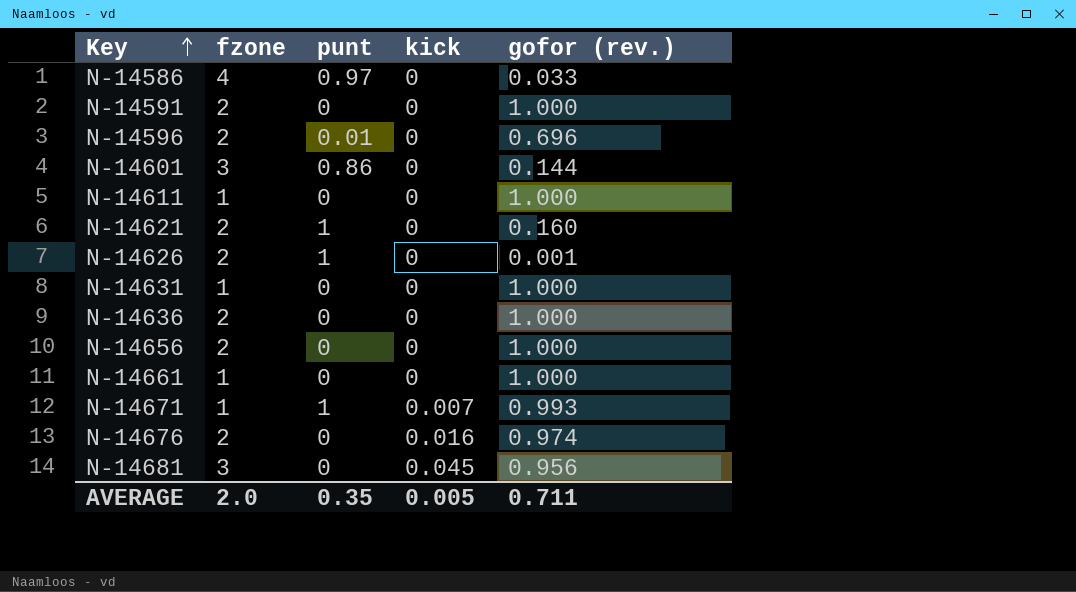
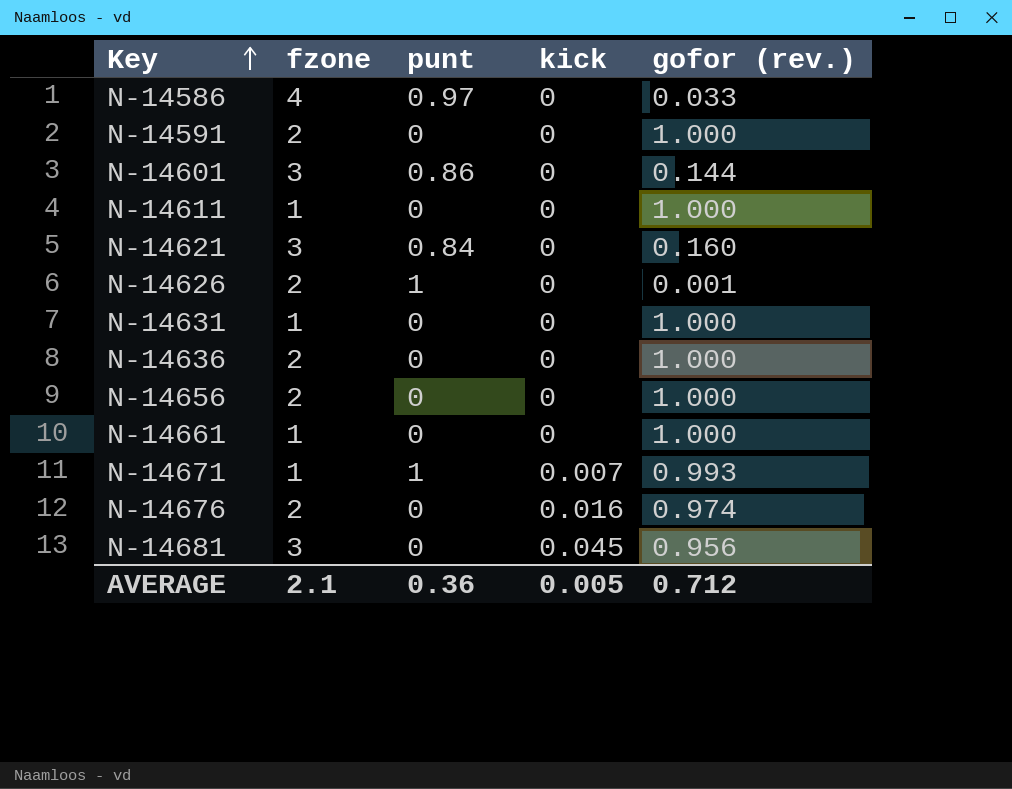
row N-14596: 2 | 0.01 | 0 | 0.696 -> none
N-14621 | fzone: 2 -> 3
N-14621 | punt: 1 -> 0.84
AVERAGE | fzone: 2.0 -> 2.1
AVERAGE | punt: 0.35 -> 0.36
AVERAGE | gofor (rev.): 0.711 -> 0.712

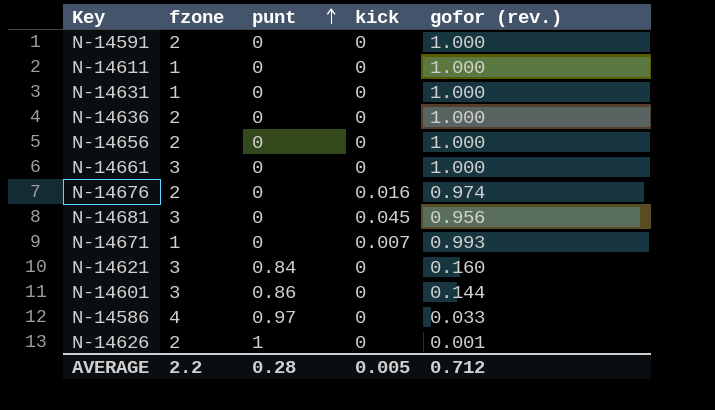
row order: Key ascending -> punt ascending
N-14661 | fzone: 1 -> 3
N-14671 | punt: 1 -> 0
AVERAGE | fzone: 2.1 -> 2.2
AVERAGE | punt: 0.36 -> 0.28

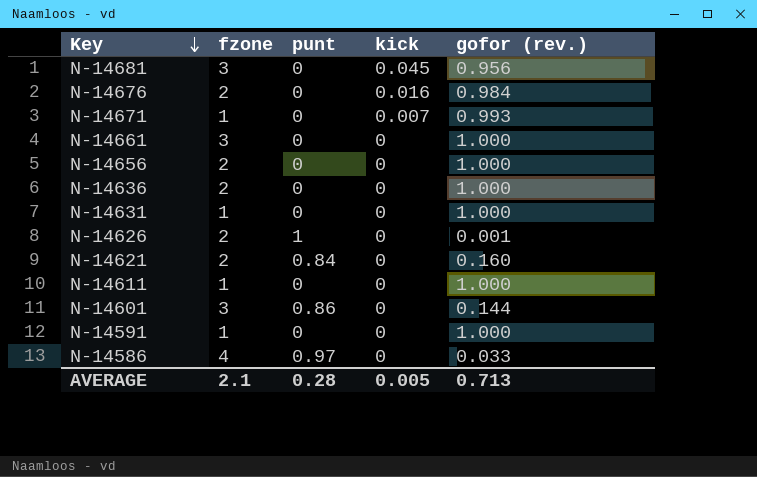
row order: punt ascending -> Key descending
N-14676 | gofor (rev.): 0.974 -> 0.984
N-14621 | fzone: 3 -> 2
N-14591 | fzone: 2 -> 1
AVERAGE | fzone: 2.2 -> 2.1
AVERAGE | gofor (rev.): 0.712 -> 0.713

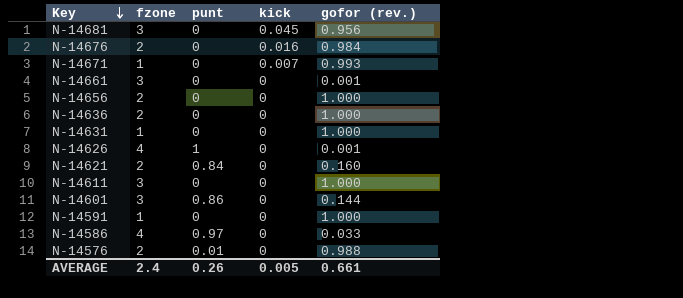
N-14661 | gofor (rev.): 1.000 -> 0.001
N-14626 | fzone: 2 -> 4
N-14611 | fzone: 1 -> 3
row N-14576: none -> 2 | 0.01 | 0 | 0.988
AVERAGE | fzone: 2.1 -> 2.4
AVERAGE | punt: 0.28 -> 0.26
AVERAGE | gofor (rev.): 0.713 -> 0.661

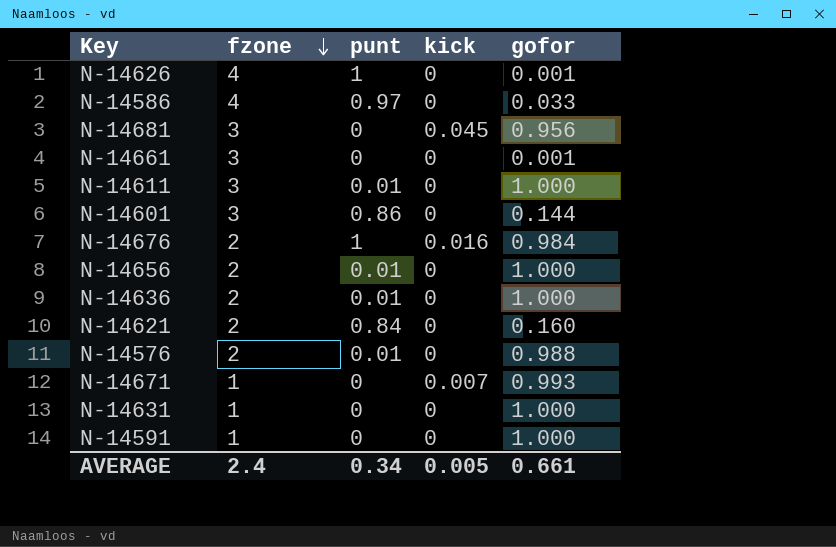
row order: Key descending -> fzone descending
column name: gofor (rev.) -> gofor
N-14611 | punt: 0 -> 0.01
N-14676 | punt: 0 -> 1
N-14656 | punt: 0 -> 0.01
N-14636 | punt: 0 -> 0.01
AVERAGE | punt: 0.26 -> 0.34

